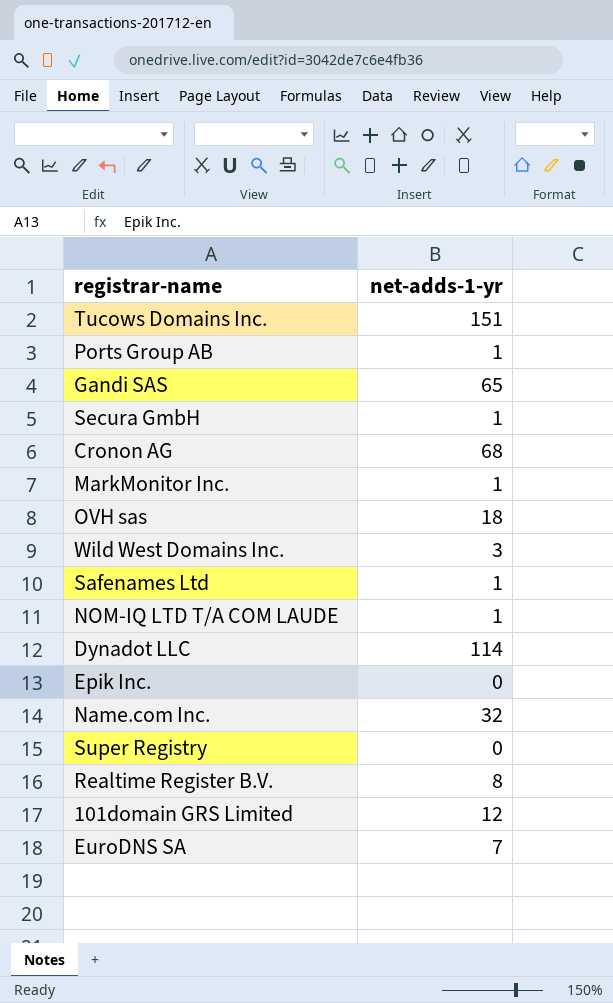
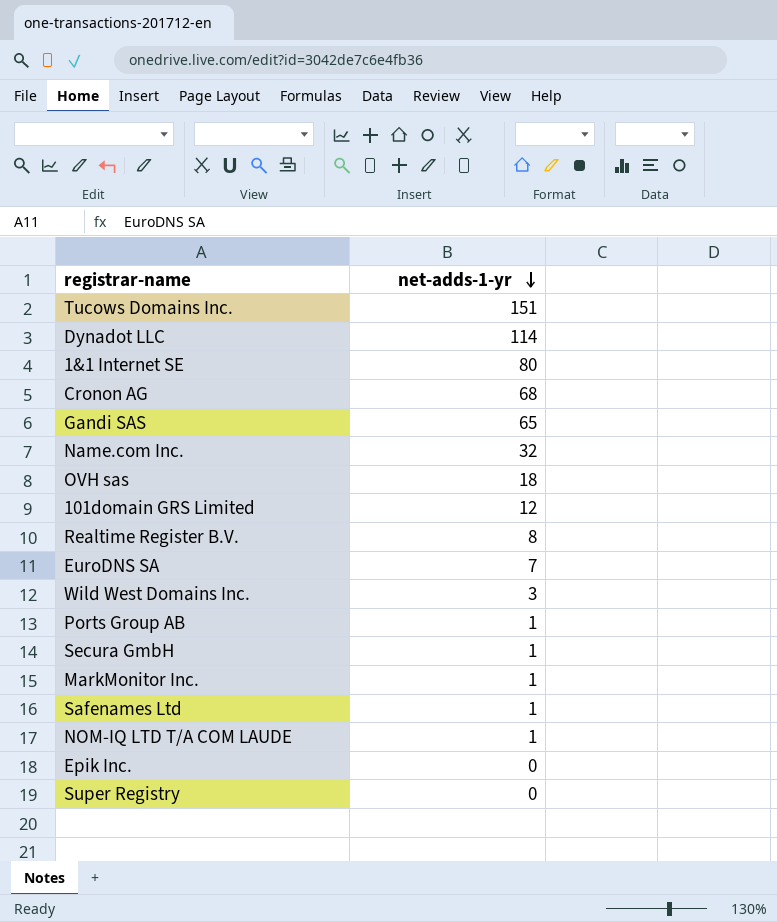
row order: none -> net-adds-1-yr descending
row 1&1 Internet SE: none -> 80

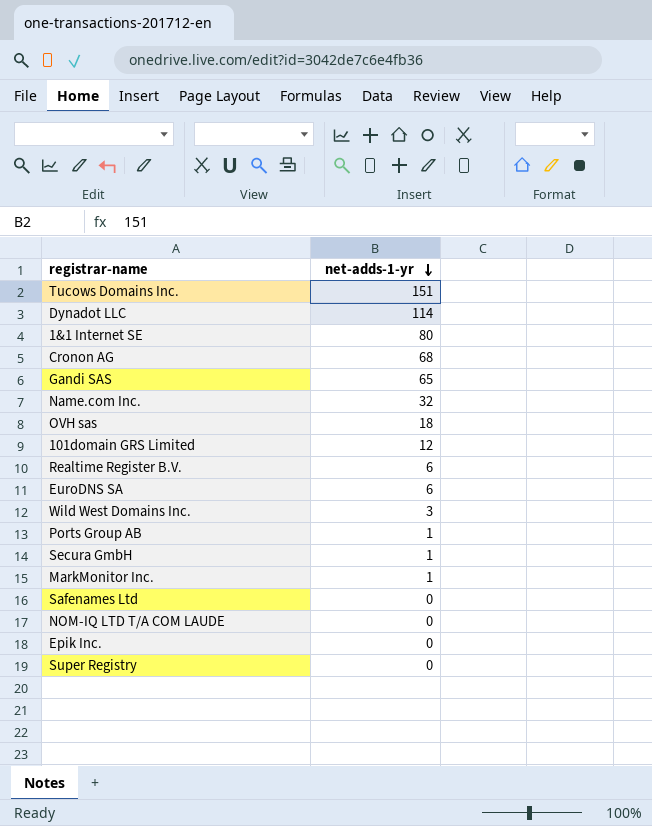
Realtime Register B.V. | net-adds-1-yr: 8 -> 6
EuroDNS SA | net-adds-1-yr: 7 -> 6
Safenames Ltd | net-adds-1-yr: 1 -> 0
NOM-IQ LTD T/A COM LAUDE | net-adds-1-yr: 1 -> 0

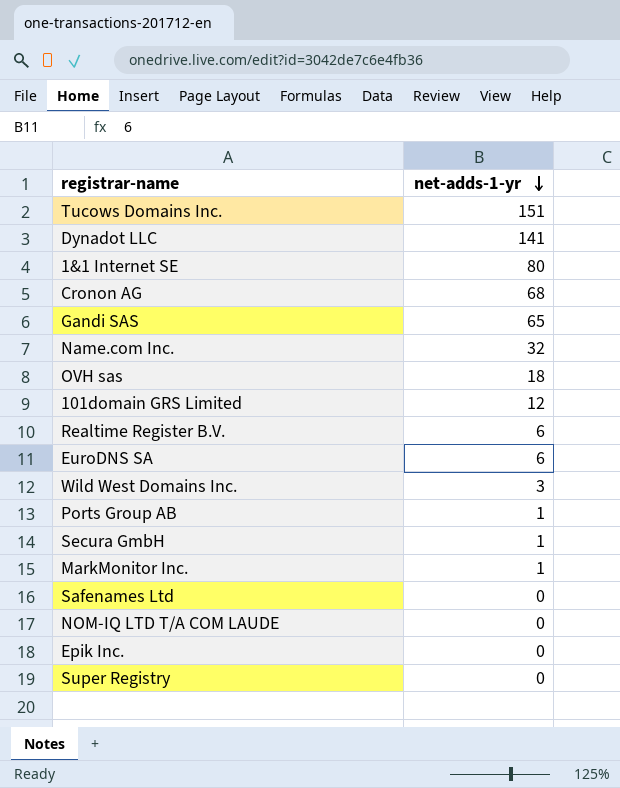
Dynadot LLC | net-adds-1-yr: 114 -> 141

